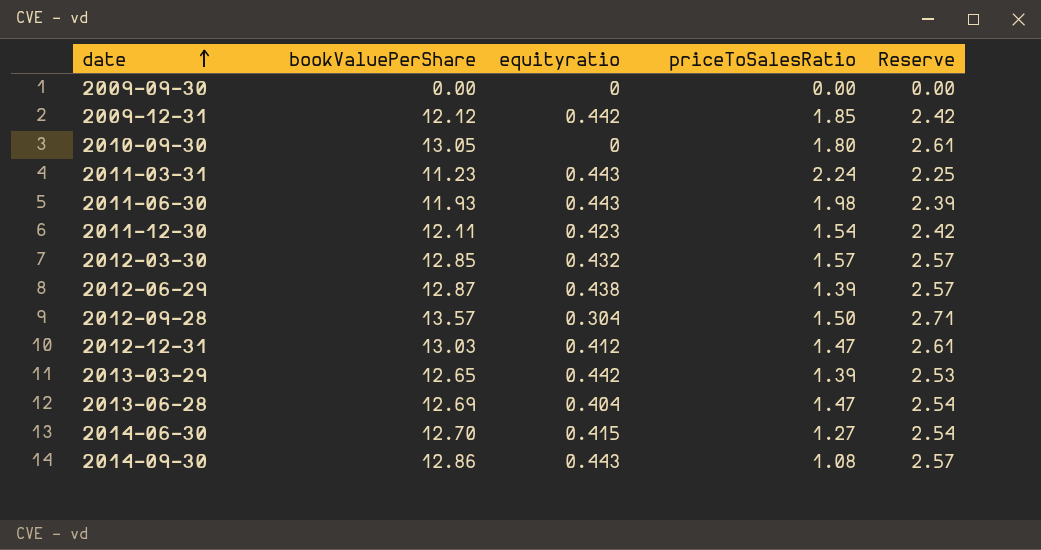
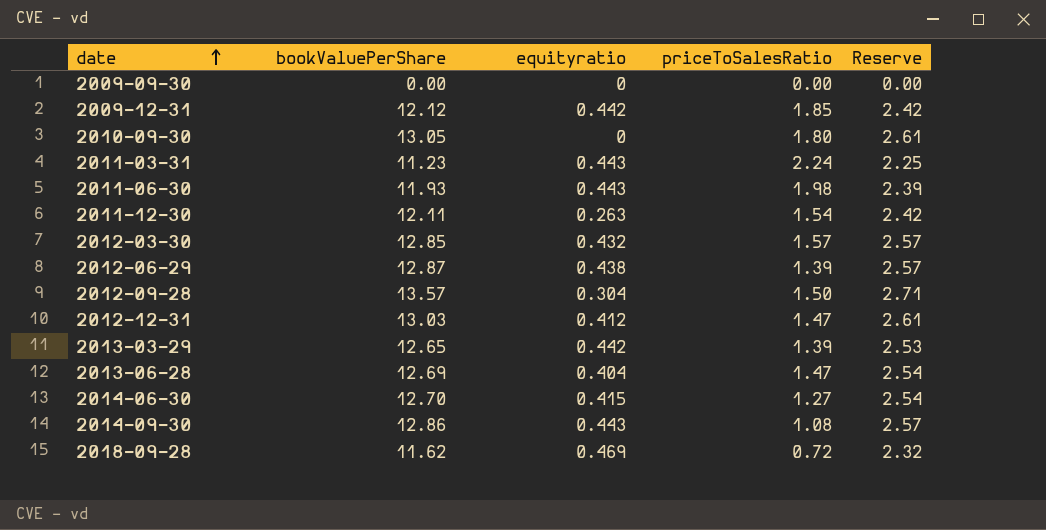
2011-12-30 | equityratio: 0.423 -> 0.263
row 2018-09-28: none -> 11.62 | 0.469 | 0.72 | 2.32

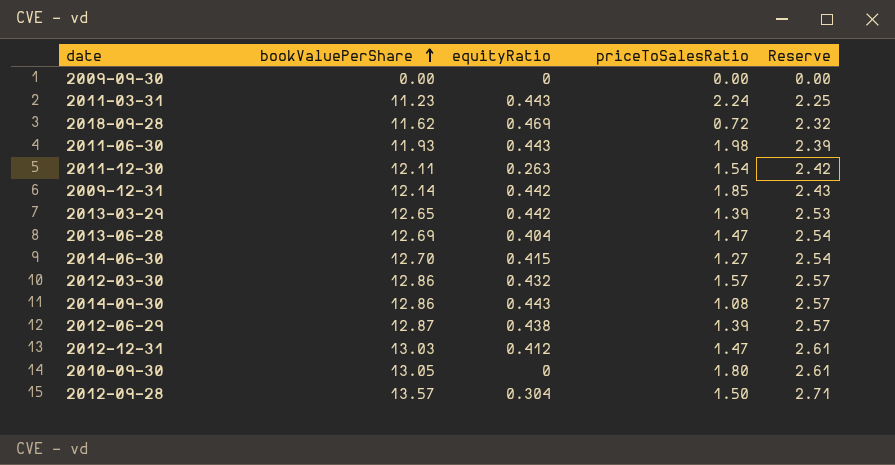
row order: date ascending -> bookValuePerShare ascending
column name: equityratio -> equityRatio
2009-12-31 | bookValuePerShare: 12.12 -> 12.14
2009-12-31 | Reserve: 2.42 -> 2.43
2012-03-30 | bookValuePerShare: 12.85 -> 12.86

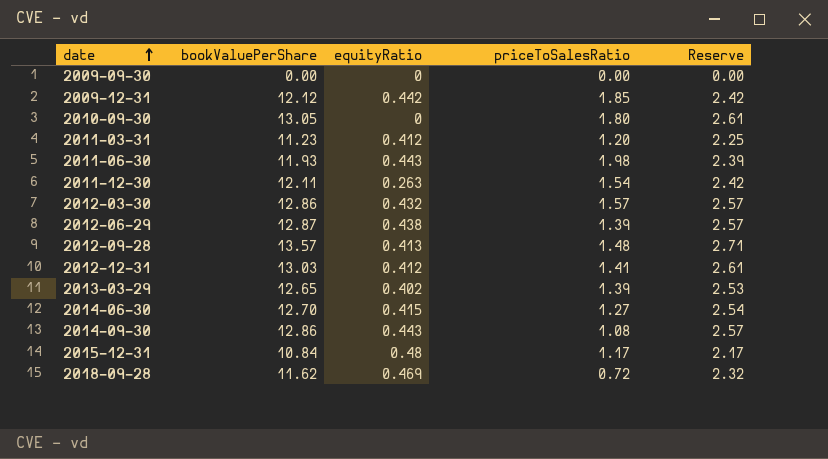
row order: bookValuePerShare ascending -> date ascending
row 2013-06-28: 12.69 | 0.404 | 1.47 | 2.54 -> none
2009-12-31 | bookValuePerShare: 12.14 -> 12.12
2009-12-31 | Reserve: 2.43 -> 2.42
2011-03-31 | equityRatio: 0.443 -> 0.412
2011-03-31 | priceToSalesRatio: 2.24 -> 1.20
2012-09-28 | equityRatio: 0.304 -> 0.413
2012-09-28 | priceToSalesRatio: 1.50 -> 1.48
2012-12-31 | priceToSalesRatio: 1.47 -> 1.41
2013-03-29 | equityRatio: 0.442 -> 0.402
row 2015-12-31: none -> 10.84 | 0.48 | 1.17 | 2.17

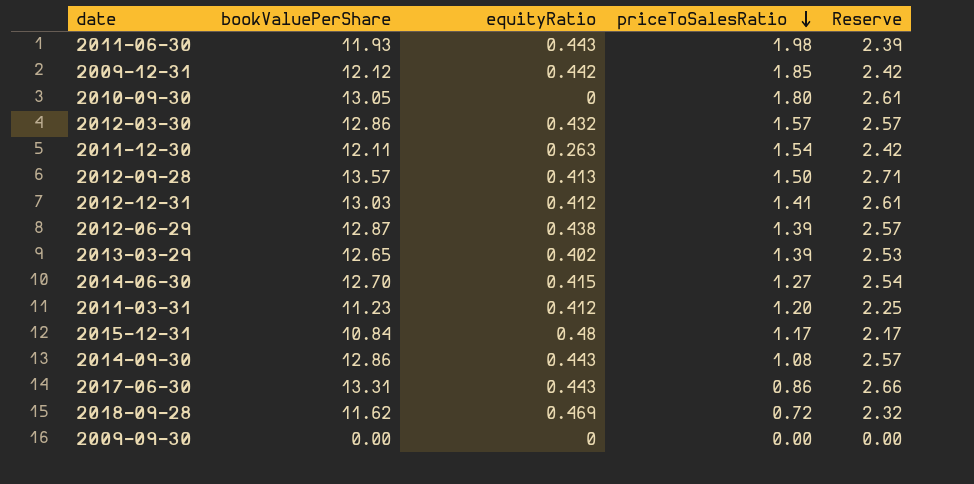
row order: date ascending -> priceToSalesRatio descending
2012-09-28 | priceToSalesRatio: 1.48 -> 1.50
row 2017-06-30: none -> 13.31 | 0.443 | 0.86 | 2.66

